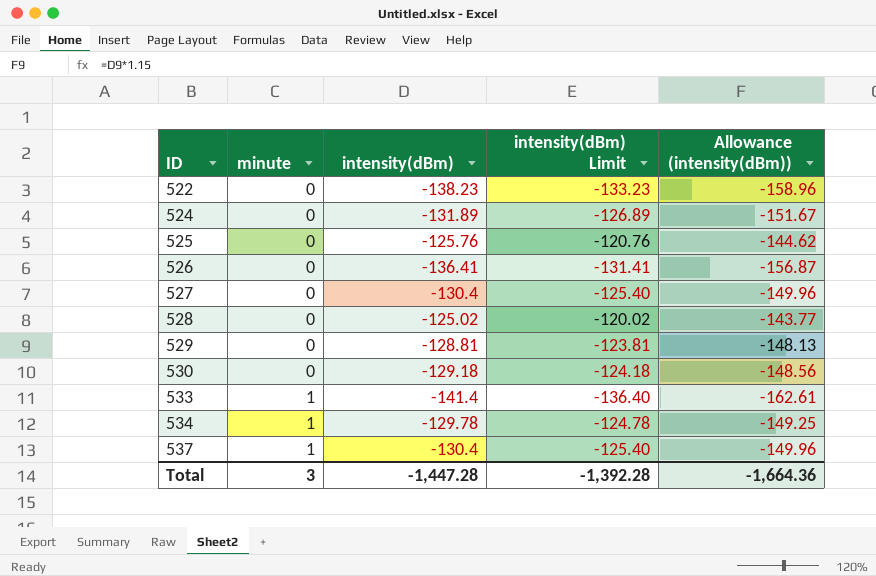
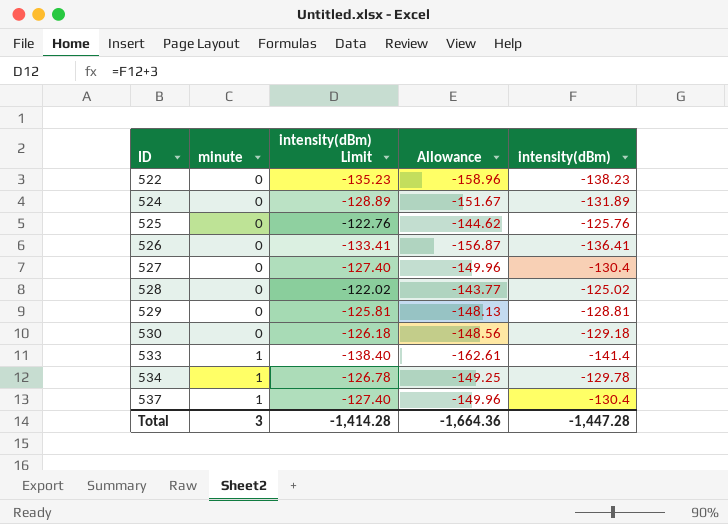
column intensity(dBm) Limit | formula: [intensity(dBm)] + 5 -> [intensity(dBm)] + 3
column name: Allowance (intensity(dBm)) -> Allowance
column intensity(dBm) | position: 3 -> 5
Total | intensity(dBm) Limit: -1,392.28 -> -1,414.28

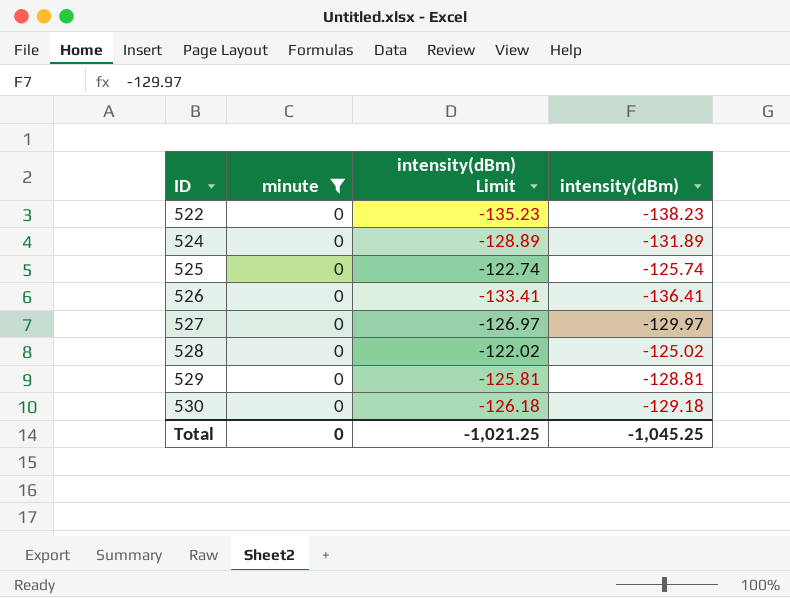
filter: none -> minute = 0
column Allowance | formula: [intensity(dBm)] * 1.15 -> none
525 | intensity(dBm) Limit: -122.76 -> -122.74
525 | intensity(dBm): -125.76 -> -125.74
527 | intensity(dBm) Limit: -127.40 -> -126.97
527 | intensity(dBm): -130.4 -> -129.97
Total | minute: 3 -> 0
Total | intensity(dBm) Limit: -1,414.28 -> -1,021.25
Total | intensity(dBm): -1,447.28 -> -1,045.25

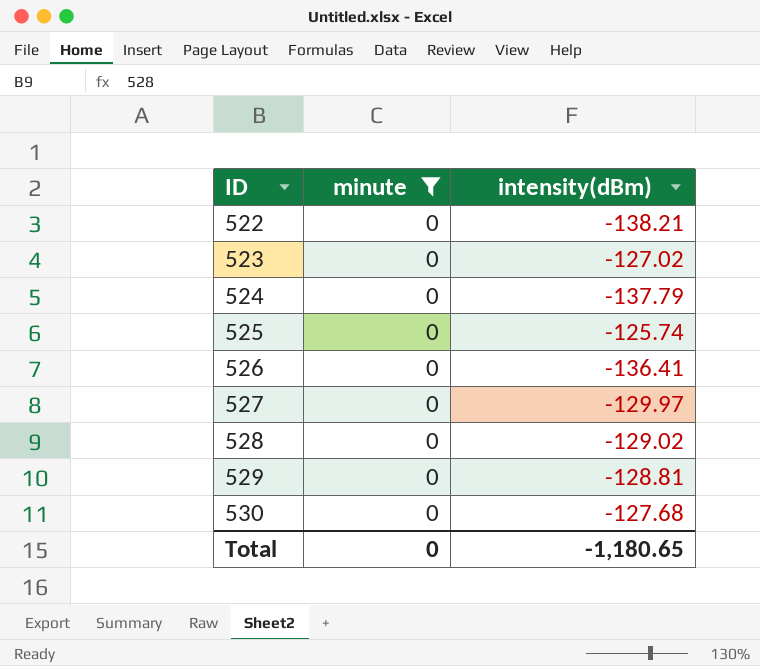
column intensity(dBm) Limit | formula: [intensity(dBm)] + 3 -> none
522 | intensity(dBm): -138.23 -> -138.21
row 523: none -> 0 | -127.02
524 | intensity(dBm): -131.89 -> -137.79
528 | intensity(dBm): -125.02 -> -129.02
530 | intensity(dBm): -129.18 -> -127.68
Total | intensity(dBm): -1,045.25 -> -1,180.65

